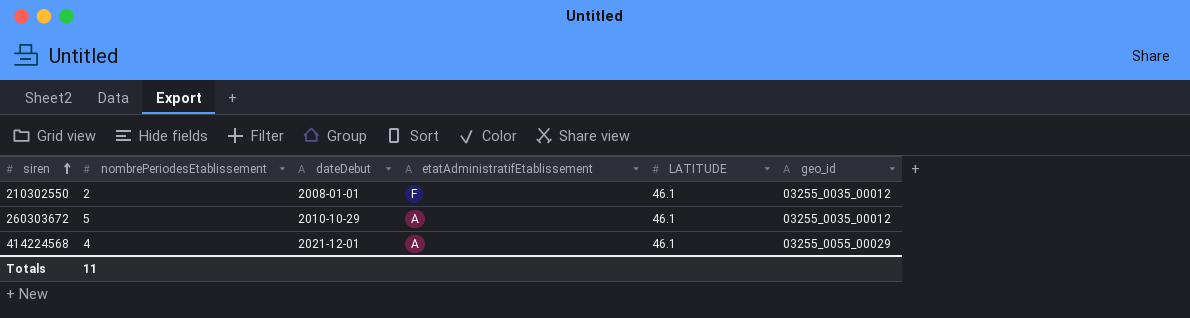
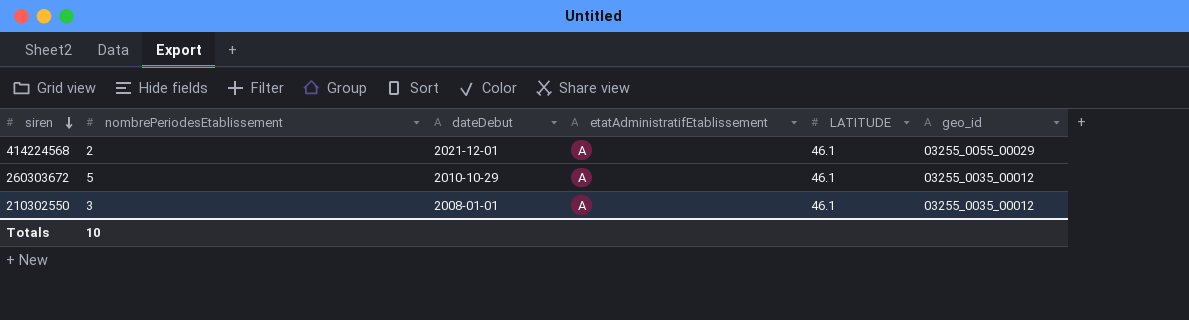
row order: siren ascending -> siren descending
414224568 | nombrePeriodesEtablissement: 4 -> 2
210302550 | nombrePeriodesEtablissement: 2 -> 3
210302550 | etatAdministratifEtablissement: F -> A
Totals | nombrePeriodesEtablissement: 11 -> 10

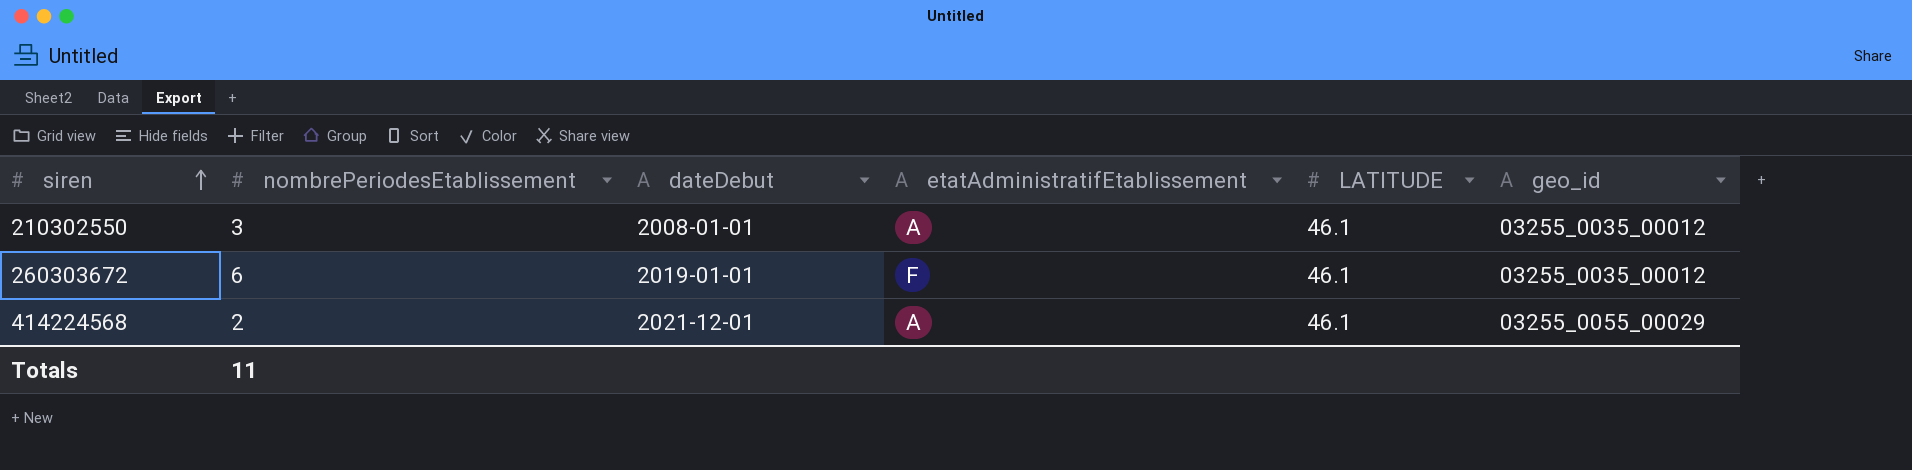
row order: siren descending -> siren ascending
260303672 | nombrePeriodesEtablissement: 5 -> 6
260303672 | dateDebut: 2010-10-29 -> 2019-01-01
260303672 | etatAdministratifEtablissement: A -> F
Totals | nombrePeriodesEtablissement: 10 -> 11

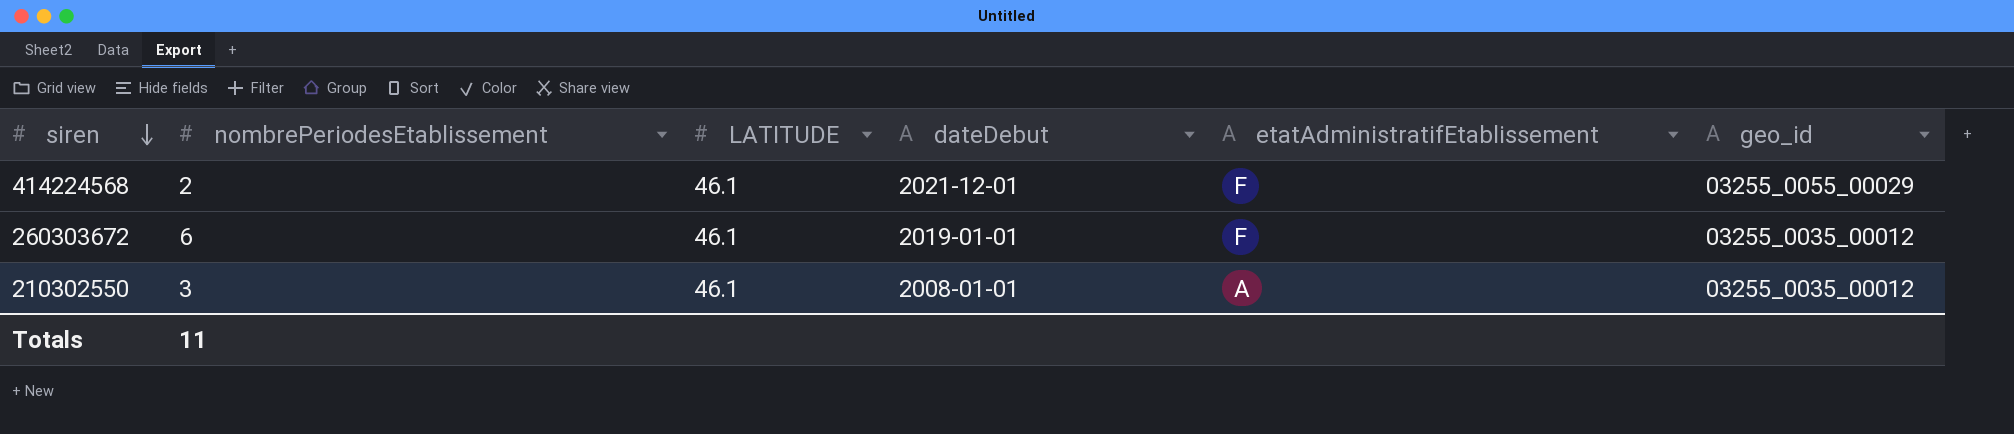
row order: siren ascending -> siren descending
column LATITUDE | position: 5 -> 3
414224568 | etatAdministratifEtablissement: A -> F

